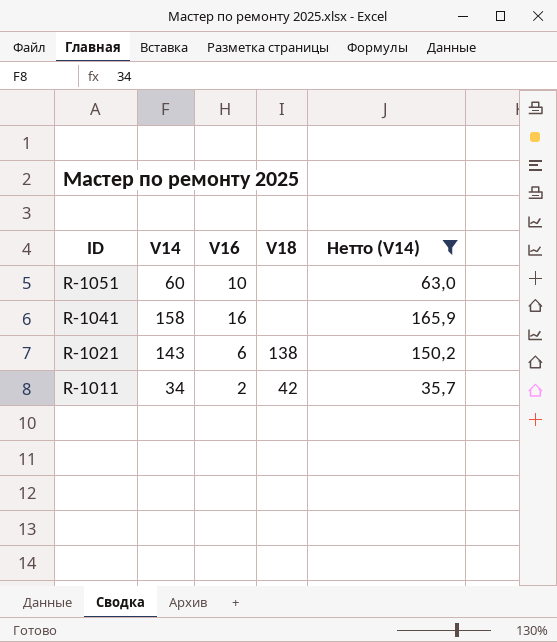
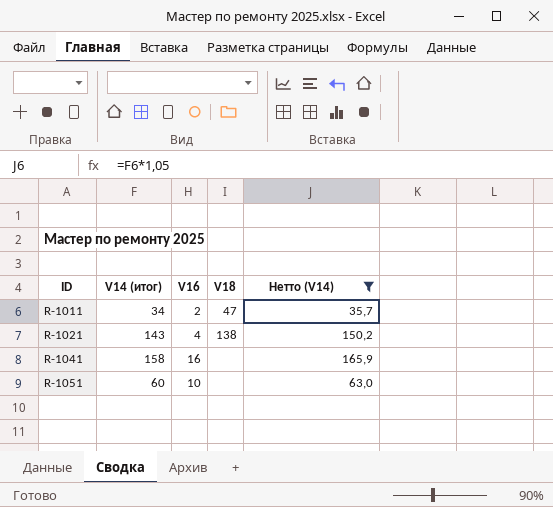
row order: ID descending -> ID ascending
column name: V14 -> V14 (итог)
R-1011 | V18: 42 -> 47
R-1021 | V16: 6 -> 4

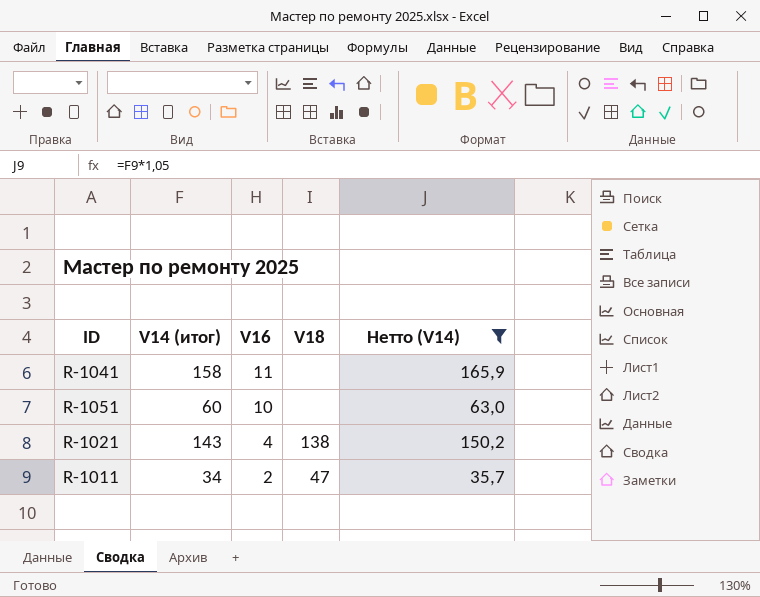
row order: ID ascending -> V16 descending
R-1041 | V16: 16 -> 11

